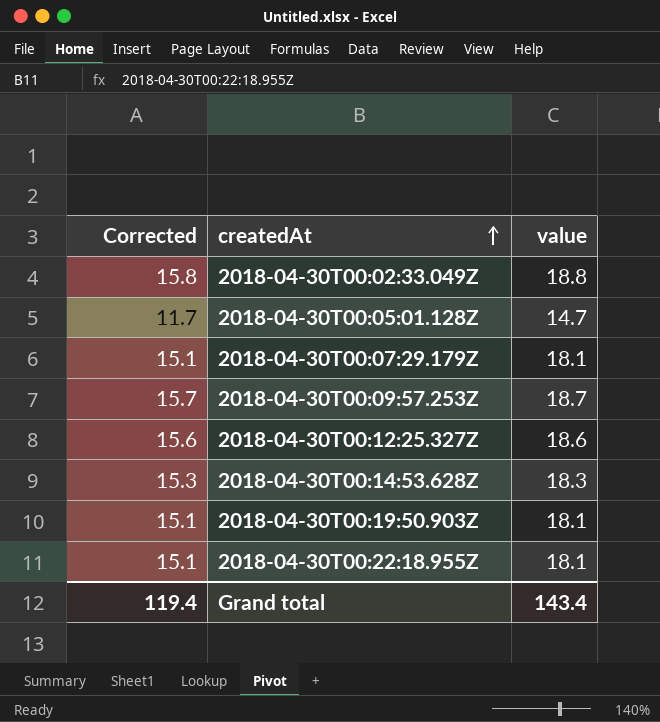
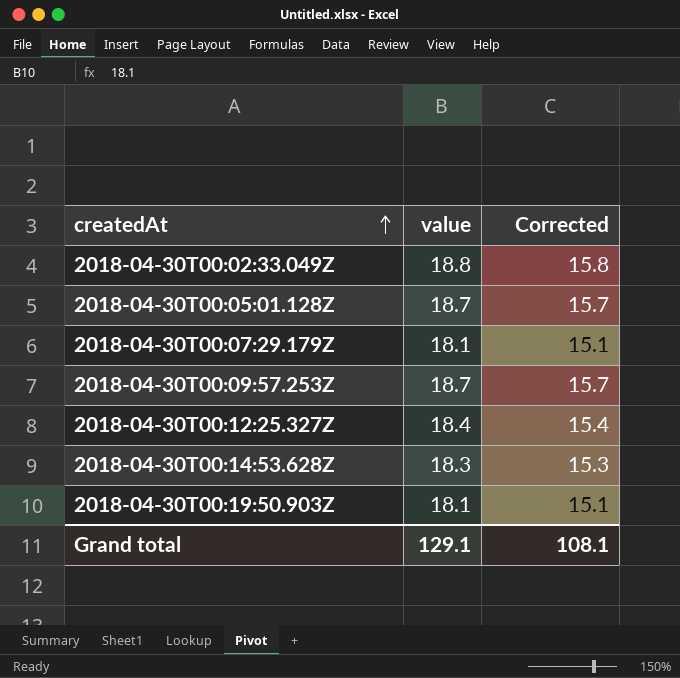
column Corrected | position: 1 -> 3
row 2018-04-30T00:22:18.955Z: 15.1 | 18.1 -> none
2018-04-30T00:05:01.128Z | value: 14.7 -> 18.7
2018-04-30T00:05:01.128Z | Corrected: 11.7 -> 15.7
2018-04-30T00:12:25.327Z | value: 18.6 -> 18.4
2018-04-30T00:12:25.327Z | Corrected: 15.6 -> 15.4
Grand total | value: 143.4 -> 129.1
Grand total | Corrected: 119.4 -> 108.1

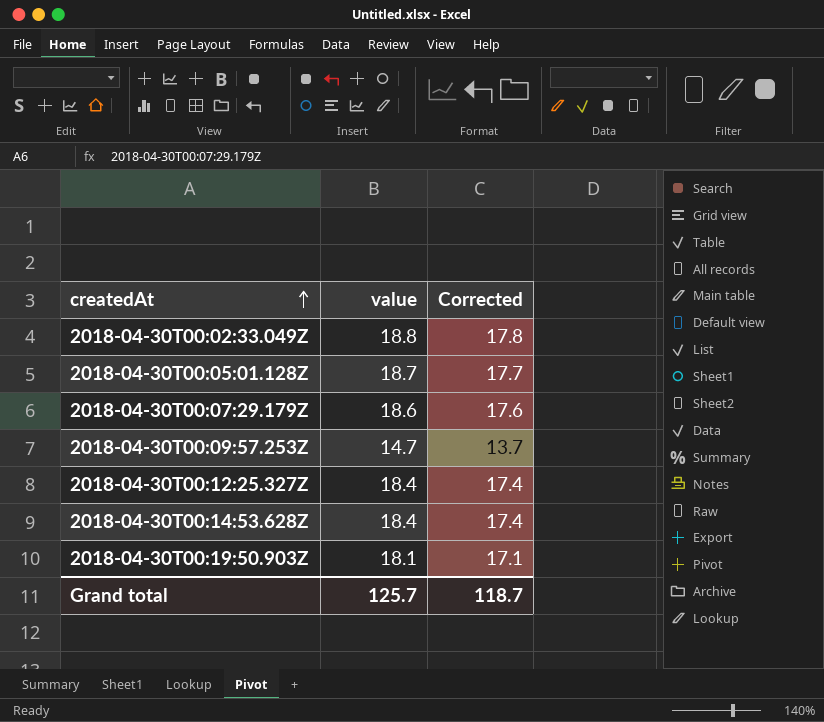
column Corrected | formula: [value] - 3 -> [value] - 1
2018-04-30T00:07:29.179Z | value: 18.1 -> 18.6
2018-04-30T00:09:57.253Z | value: 18.7 -> 14.7
2018-04-30T00:14:53.628Z | value: 18.3 -> 18.4
Grand total | value: 129.1 -> 125.7
Grand total | Corrected: 108.1 -> 118.7

